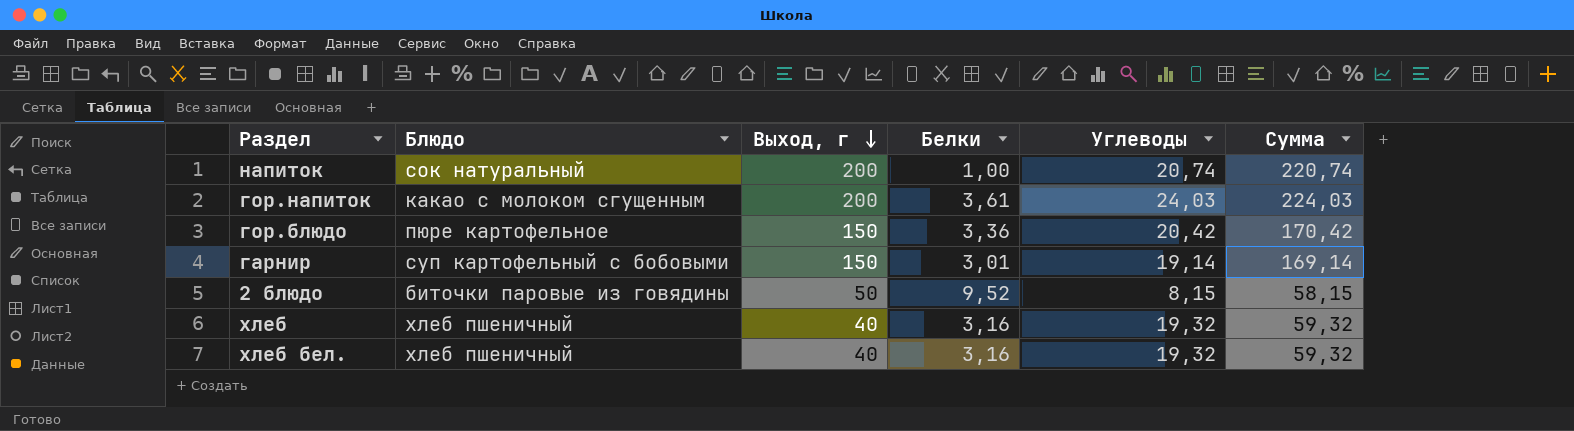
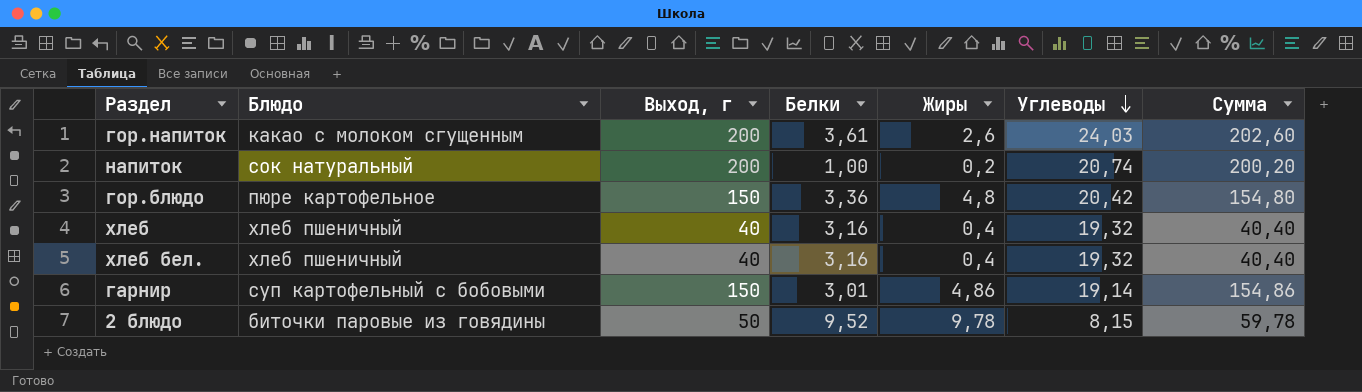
row order: Выход, г descending -> Углеводы descending
column Жиры | position: none -> 5
column Сумма | formula: [Выход, г] + [Углеводы] -> [Выход, г] + [Жиры]

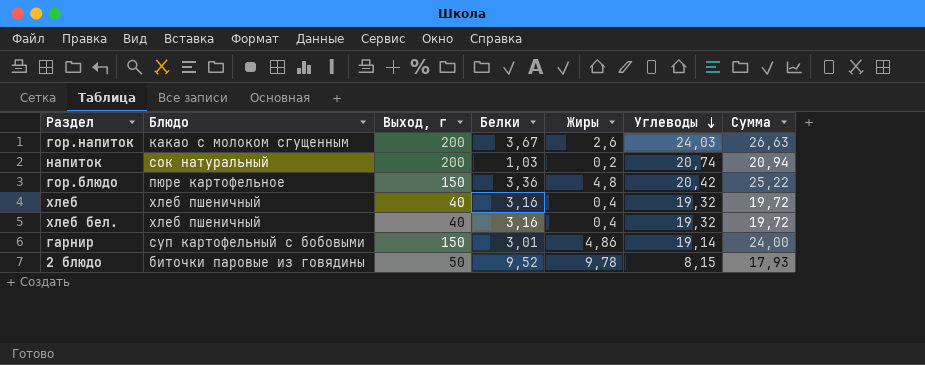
column Сумма | formula: [Выход, г] + [Жиры] -> [Жиры] + [Углеводы]
гор.напиток | Белки: 3,61 -> 3,67
напиток | Белки: 1,00 -> 1,03

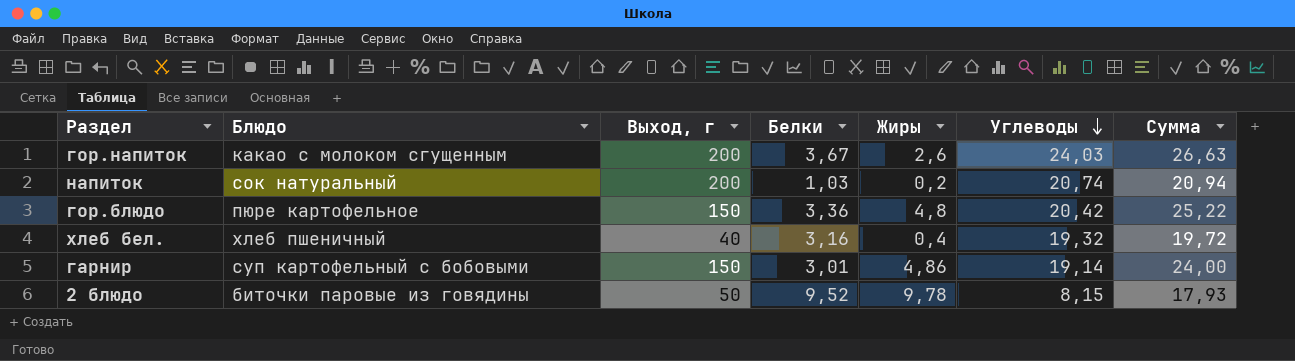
row хлеб: хлеб пшеничный | 40 | 3,16 | 0,4 | 19,32 | 19,72 -> none

